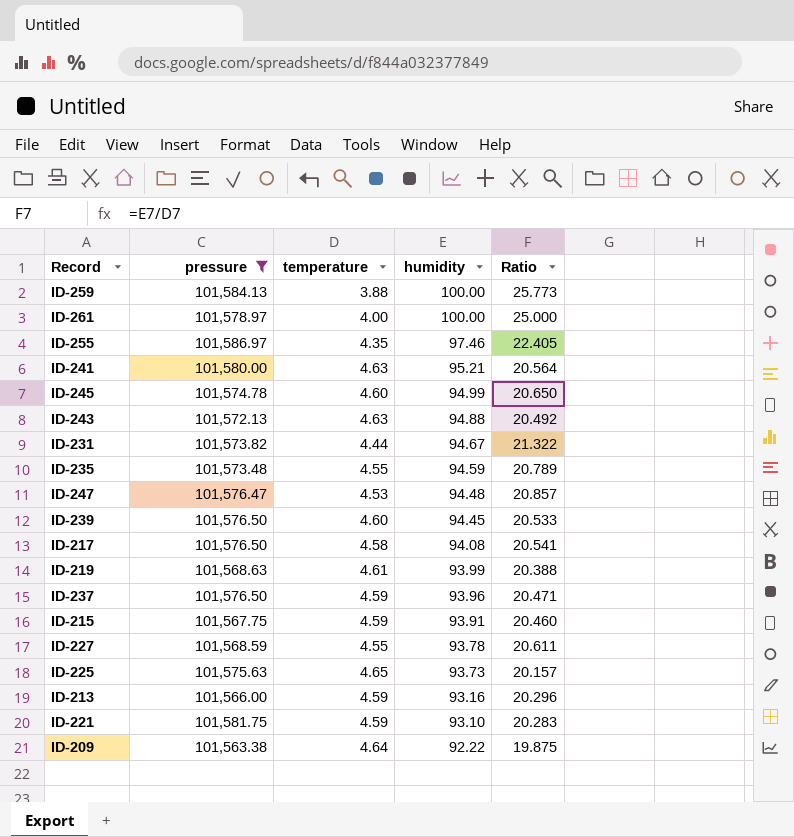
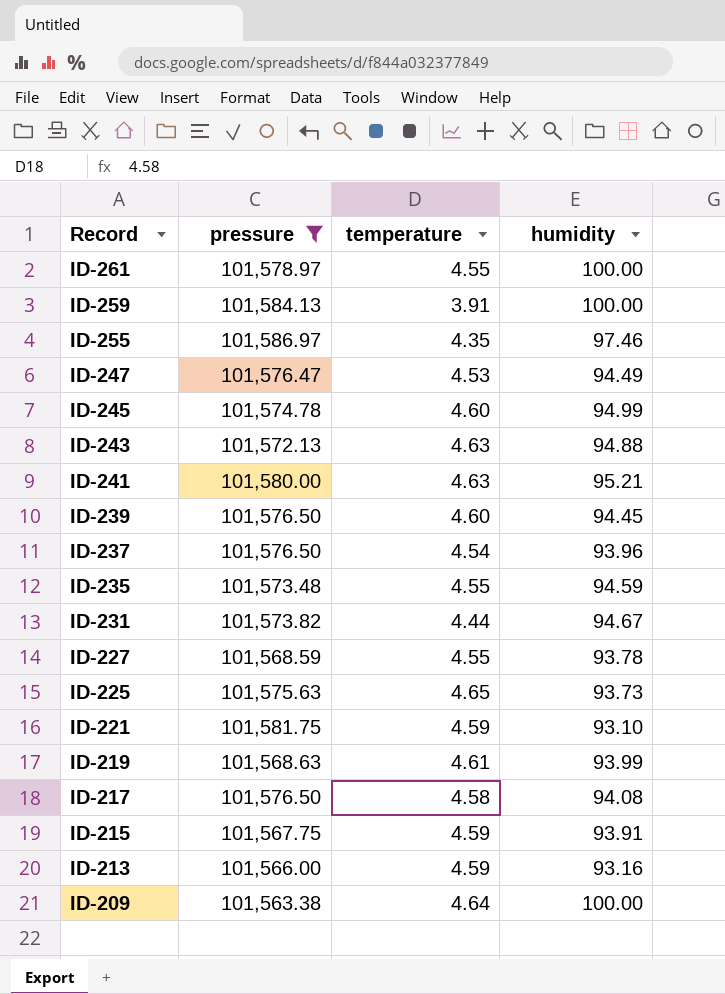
row order: humidity descending -> Record descending
column Ratio | formula: [humidity] / [temperature] -> none
ID-261 | temperature: 4.00 -> 4.55
ID-259 | temperature: 3.88 -> 3.91
ID-247 | humidity: 94.48 -> 94.49
ID-237 | temperature: 4.59 -> 4.54
ID-209 | humidity: 92.22 -> 100.00

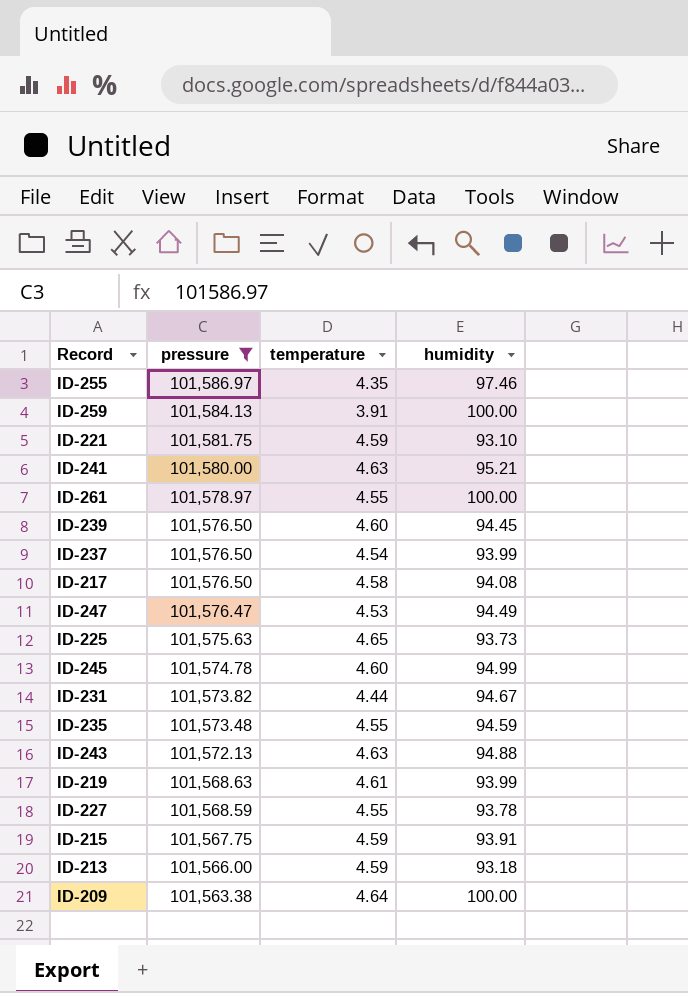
row order: Record descending -> pressure descending
ID-237 | humidity: 93.96 -> 93.99
ID-213 | humidity: 93.16 -> 93.18

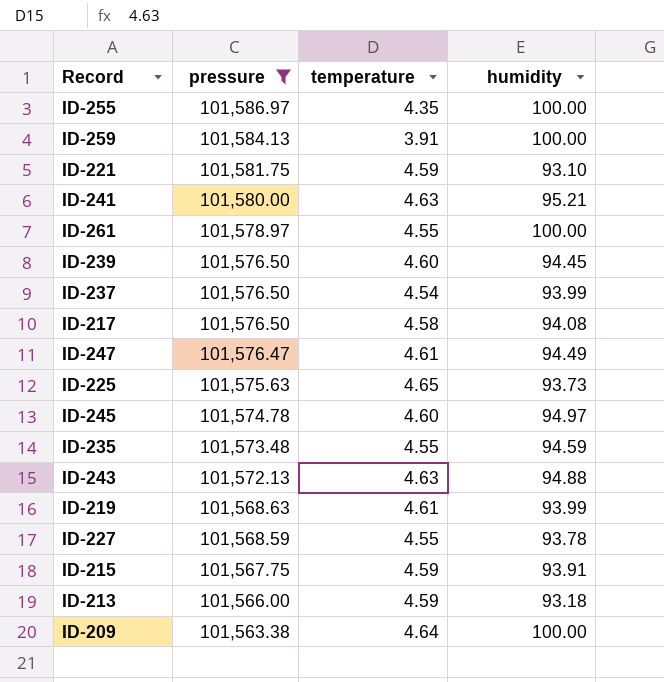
row ID-231: 101,573.82 | 4.44 | 94.67 -> none
ID-255 | humidity: 97.46 -> 100.00
ID-247 | temperature: 4.53 -> 4.61
ID-245 | humidity: 94.99 -> 94.97

